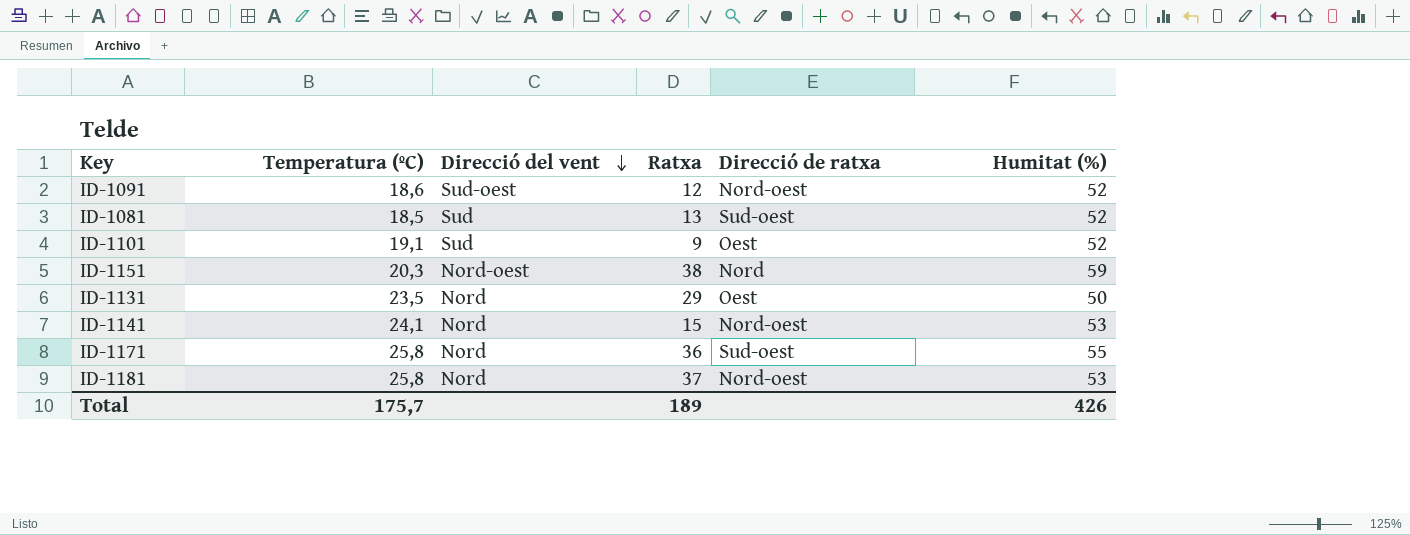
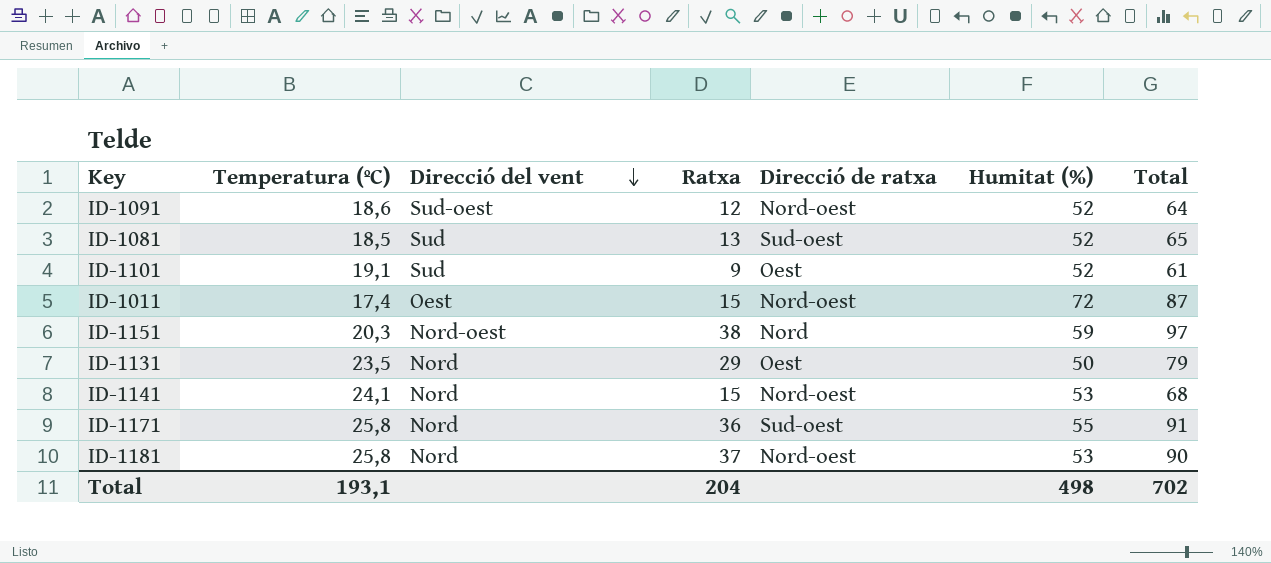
column Total | formula: none -> [Ratxa] + [Humitat (%)]
row ID-1011: none -> 17,4 | Oest | 15 | Nord-oest | 72 | 87
Total | Temperatura (ºC): 175,7 -> 193,1
Total | Ratxa: 189 -> 204
Total | Humitat (%): 426 -> 498

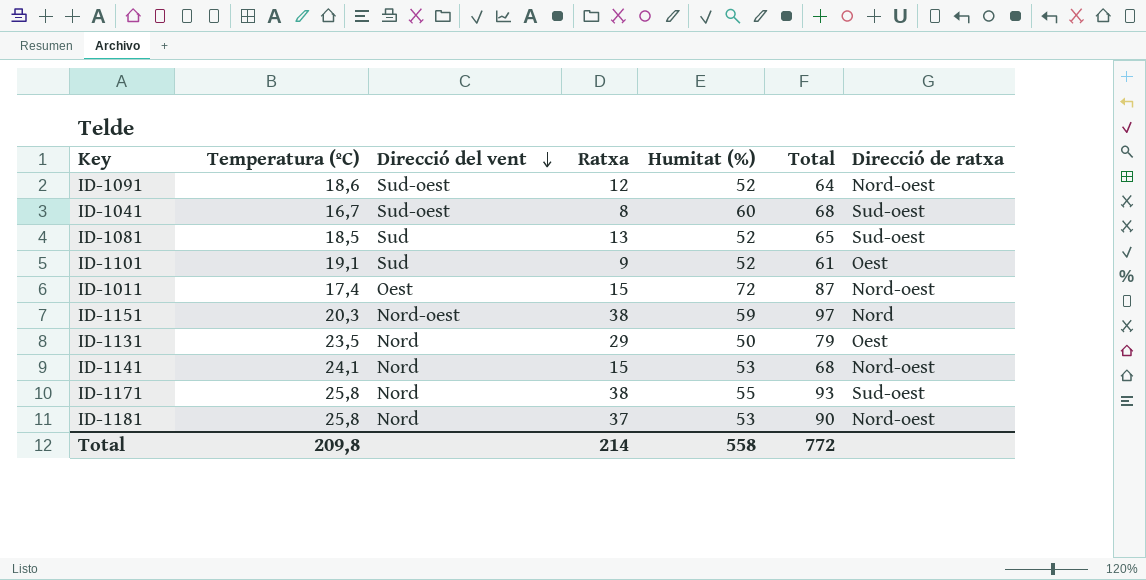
column Direcció de ratxa | position: 5 -> 7
row ID-1041: none -> 16,7 | Sud-oest | 8 | 60 | 68 | Sud-oest
ID-1171 | Ratxa: 36 -> 38
ID-1171 | Total: 91 -> 93
Total | Temperatura (ºC): 193,1 -> 209,8
Total | Ratxa: 204 -> 214
Total | Humitat (%): 498 -> 558
Total | Total: 702 -> 772

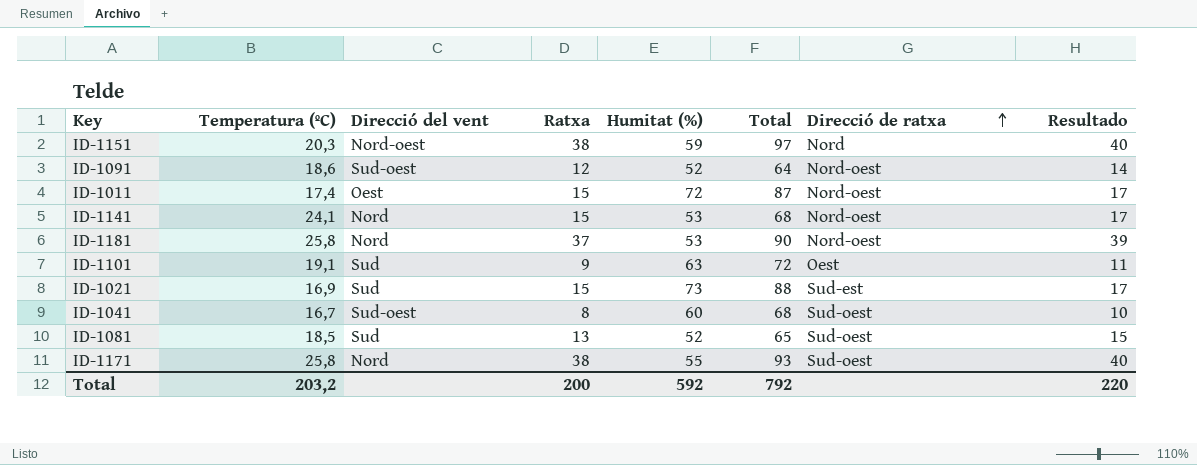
row order: Direcció del vent descending -> Direcció de ratxa ascending
column Resultado | formula: none -> [Ratxa] + 2
row ID-1131: 23,5 | Nord | 29 | 50 | 79 | Oest -> none
ID-1101 | Humitat (%): 52 -> 63
ID-1101 | Total: 61 -> 72
row ID-1021: none -> 16,9 | Sud | 15 | 73 | 88 | Sud-est | 17
Total | Temperatura (ºC): 209,8 -> 203,2
Total | Ratxa: 214 -> 200
Total | Humitat (%): 558 -> 592
Total | Total: 772 -> 792

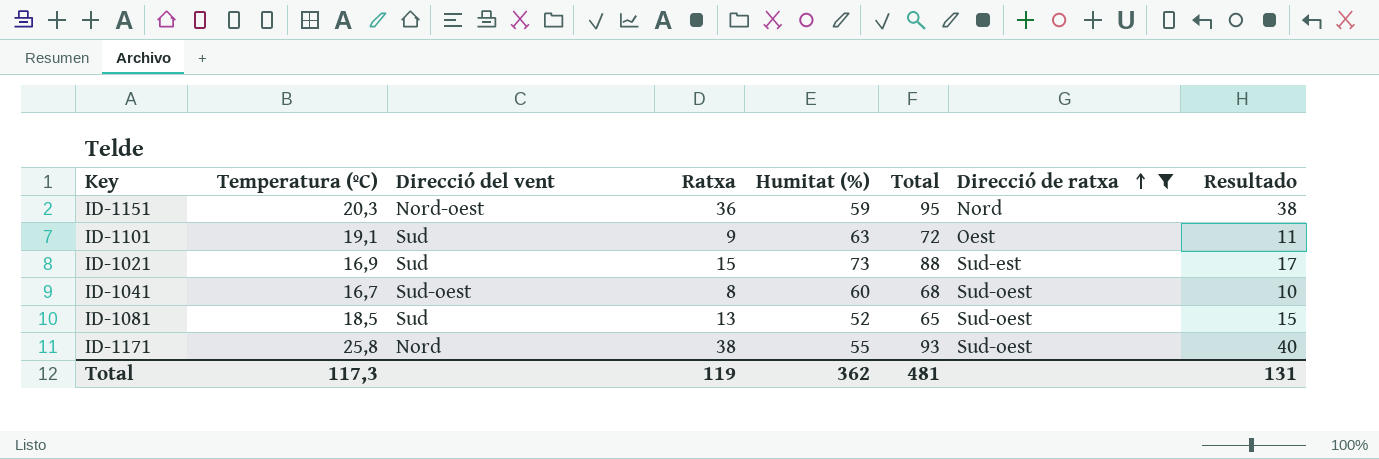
filter: none -> Direcció de ratxa != Nord-oest
ID-1151 | Ratxa: 38 -> 36
ID-1151 | Total: 97 -> 95
ID-1151 | Resultado: 40 -> 38
Total | Temperatura (ºC): 203,2 -> 117,3
Total | Ratxa: 200 -> 119
Total | Humitat (%): 592 -> 362
Total | Total: 792 -> 481
Total | Resultado: 220 -> 131

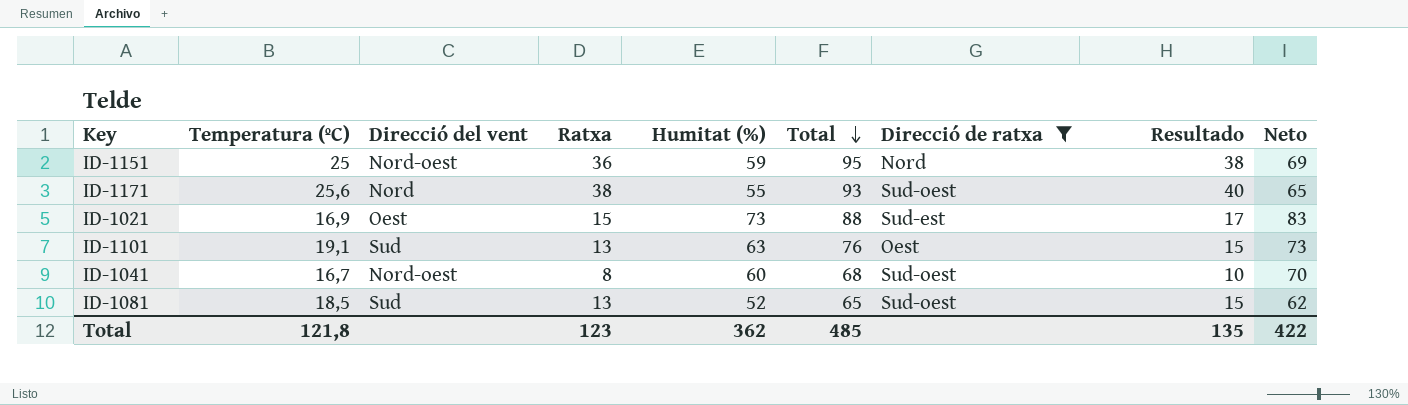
row order: Direcció de ratxa ascending -> Total descending
column Neto | formula: none -> [Humitat (%)] + 10
ID-1151 | Temperatura (ºC): 20,3 -> 25
ID-1171 | Temperatura (ºC): 25,8 -> 25,6
ID-1021 | Direcció del vent: Sud -> Oest
ID-1101 | Ratxa: 9 -> 13
ID-1101 | Total: 72 -> 76
ID-1101 | Resultado: 11 -> 15
ID-1041 | Direcció del vent: Sud-oest -> Nord-oest
Total | Temperatura (ºC): 117,3 -> 121,8
Total | Ratxa: 119 -> 123
Total | Total: 481 -> 485
Total | Resultado: 131 -> 135

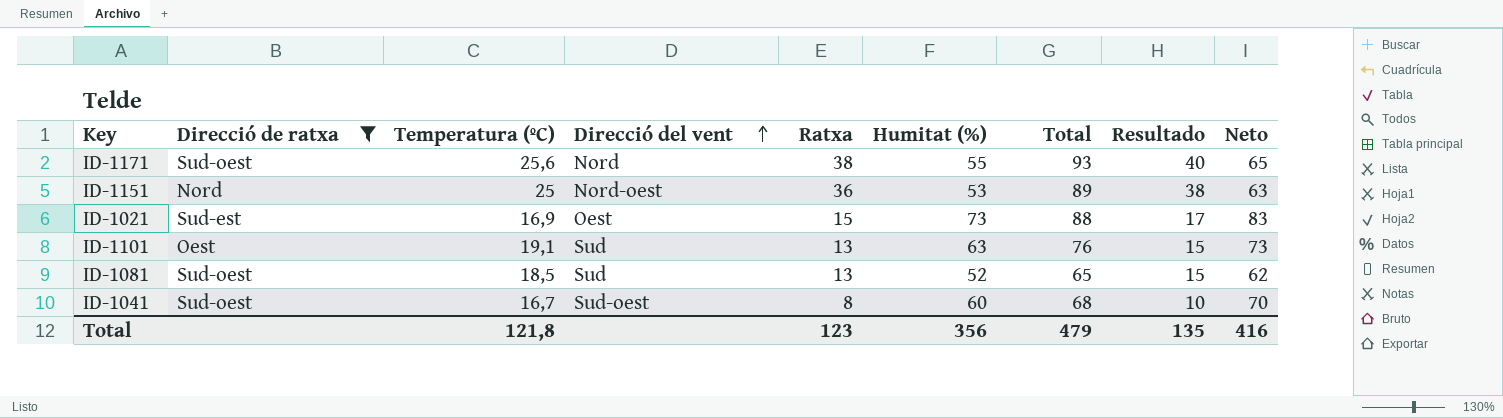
row order: Total descending -> Direcció del vent ascending
column Direcció de ratxa | position: 7 -> 2
ID-1151 | Humitat (%): 59 -> 53
ID-1151 | Total: 95 -> 89
ID-1151 | Neto: 69 -> 63
ID-1041 | Direcció del vent: Nord-oest -> Sud-oest
Total | Humitat (%): 362 -> 356
Total | Total: 485 -> 479
Total | Neto: 422 -> 416

